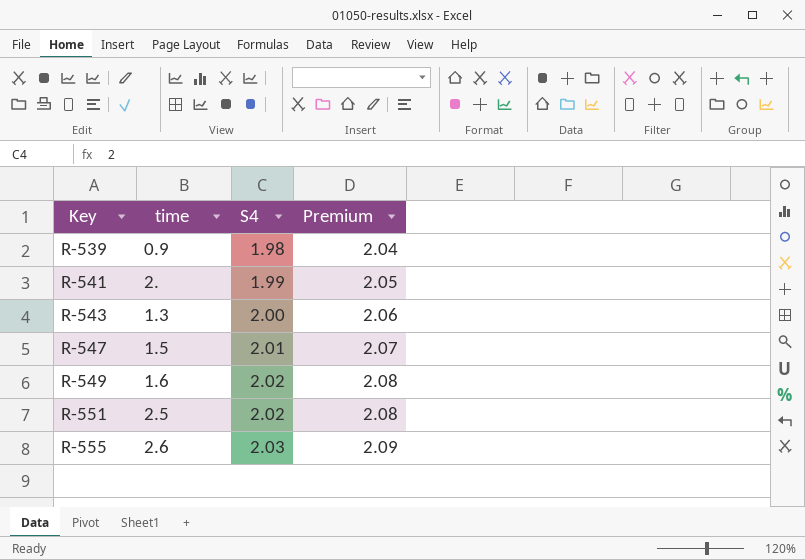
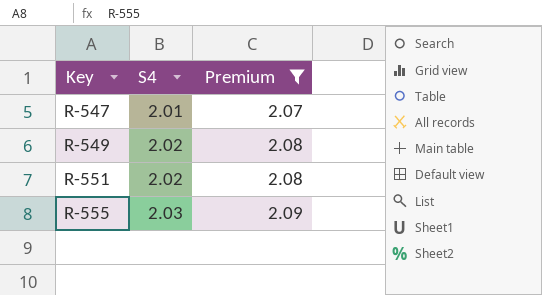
filter: none -> Premium >= 2.07
column time | position: 2 -> none

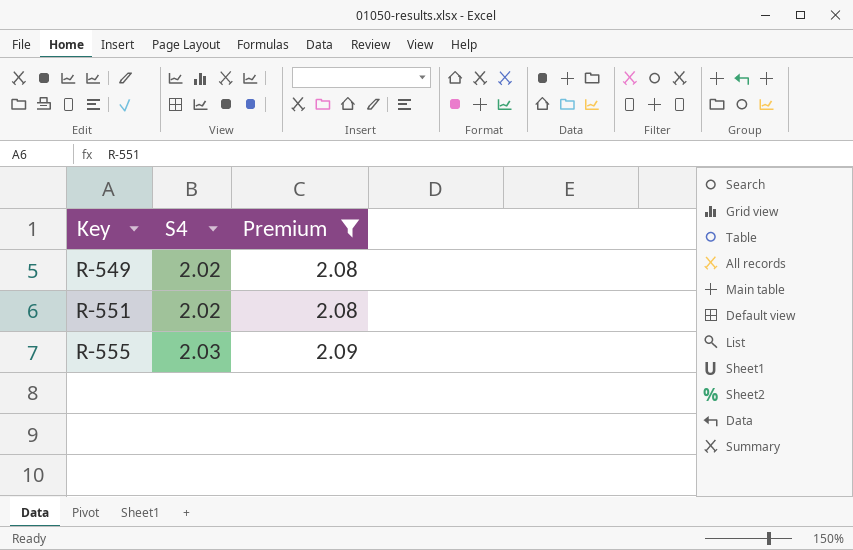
row R-547: 2.01 | 2.07 -> none

